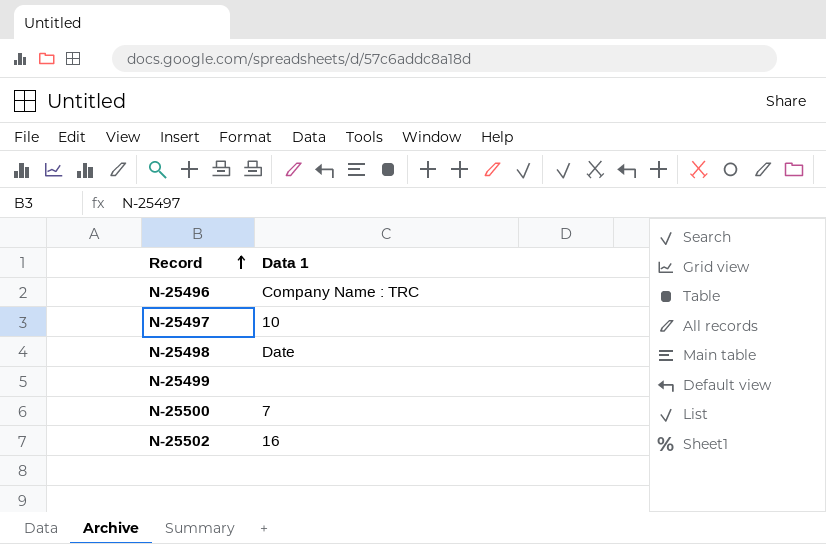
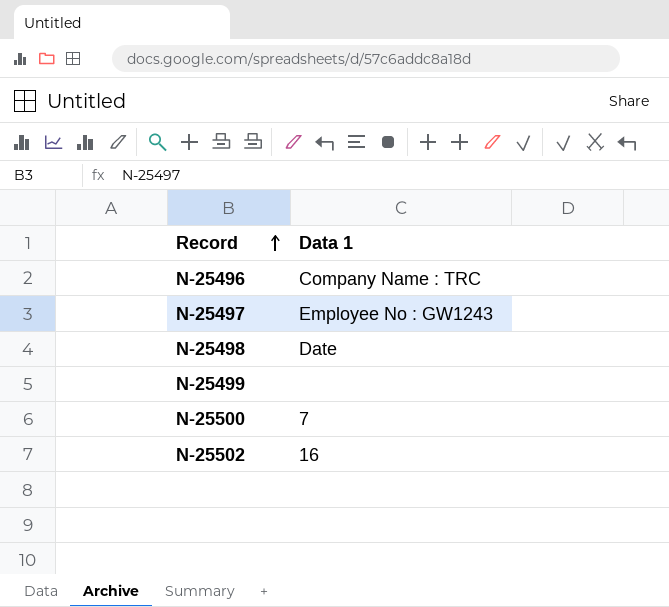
N-25497 | Data 1: 10 -> Employee No : GW1243

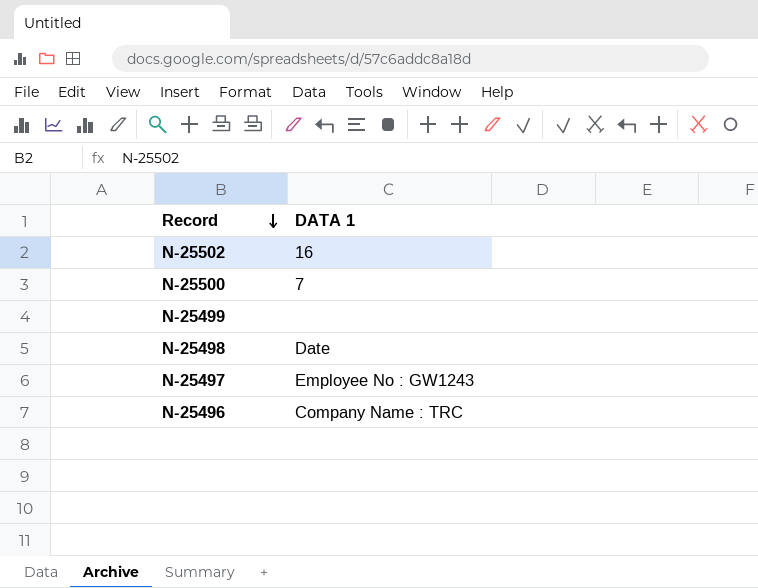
row order: Record ascending -> Record descending
column name: Data 1 -> DATA 1

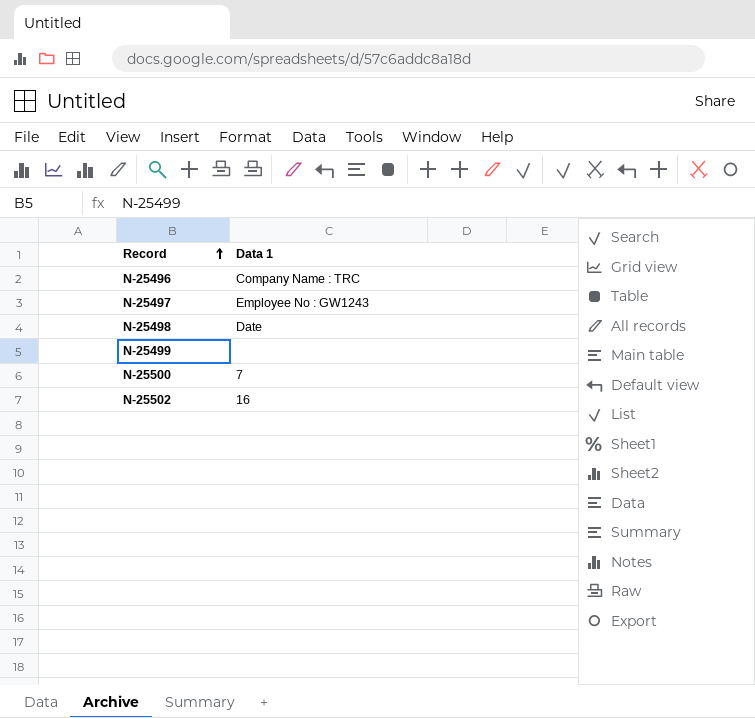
row order: Record descending -> Record ascending
column name: DATA 1 -> Data 1

